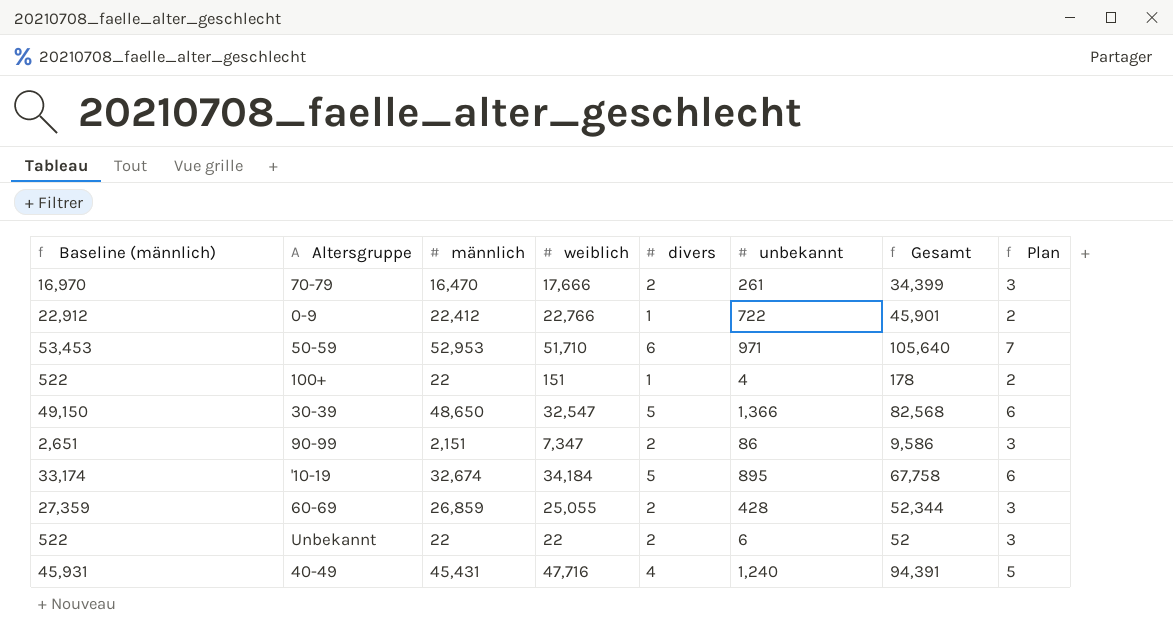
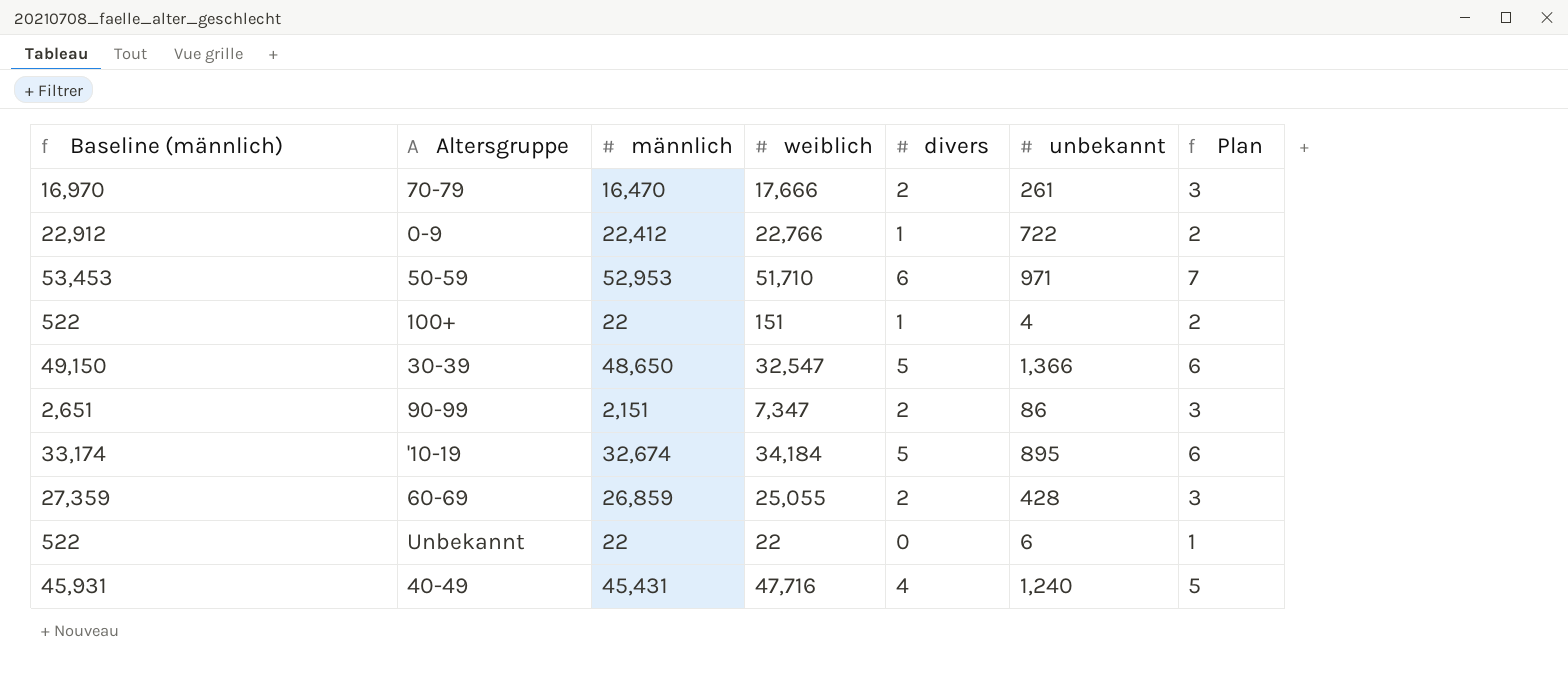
column Gesamt | formula: [männlich] + [weiblich] + [divers] + [unbekannt] -> none
Unbekannt | divers: 2 -> 0
Unbekannt | Plan: 3 -> 1

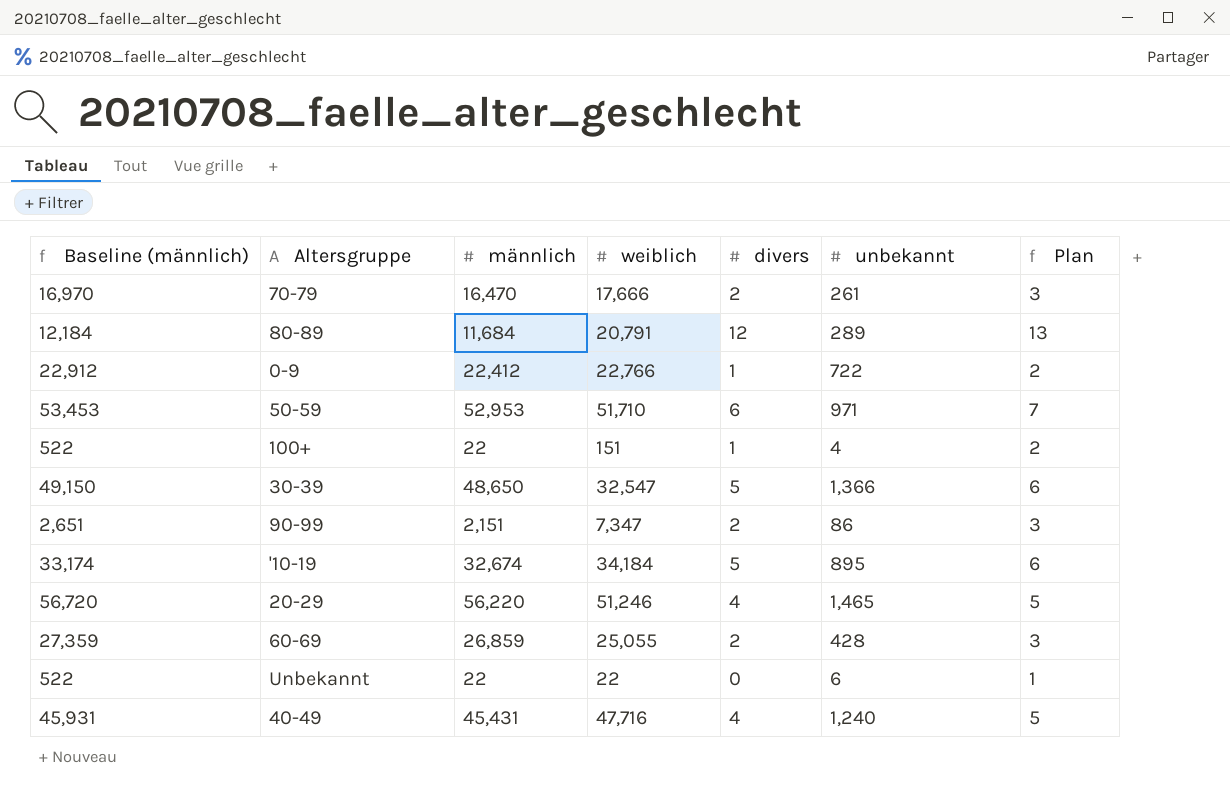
row 80-89: none -> 12,184 | 11,684 | 20,791 | 12 | 289 | 13
row 20-29: none -> 56,720 | 56,220 | 51,246 | 4 | 1,465 | 5

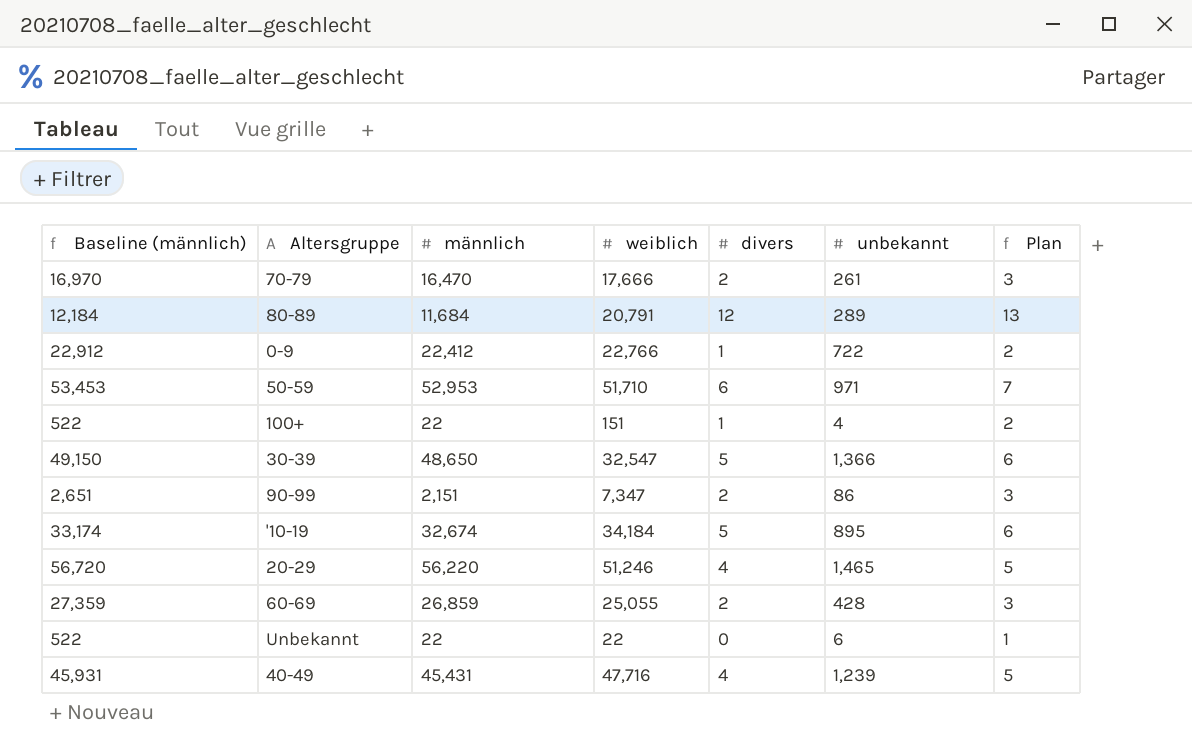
40-49 | unbekannt: 1,240 -> 1,239

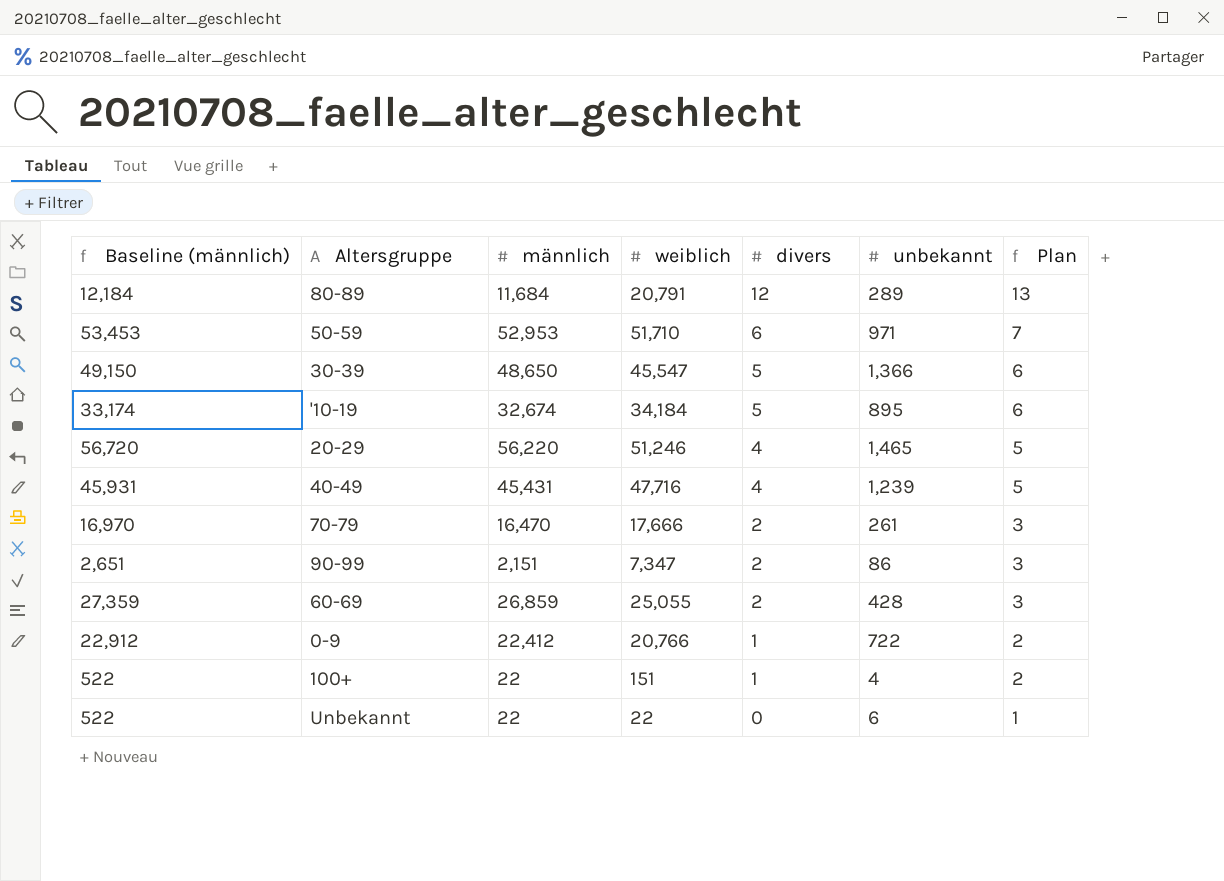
row order: none -> divers descending
30-39 | weiblich: 32,547 -> 45,547
0-9 | weiblich: 22,766 -> 20,766

